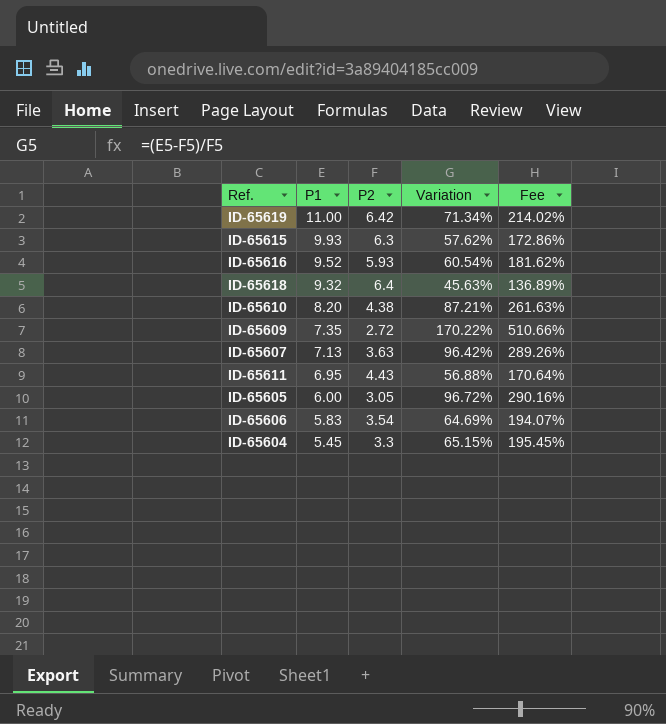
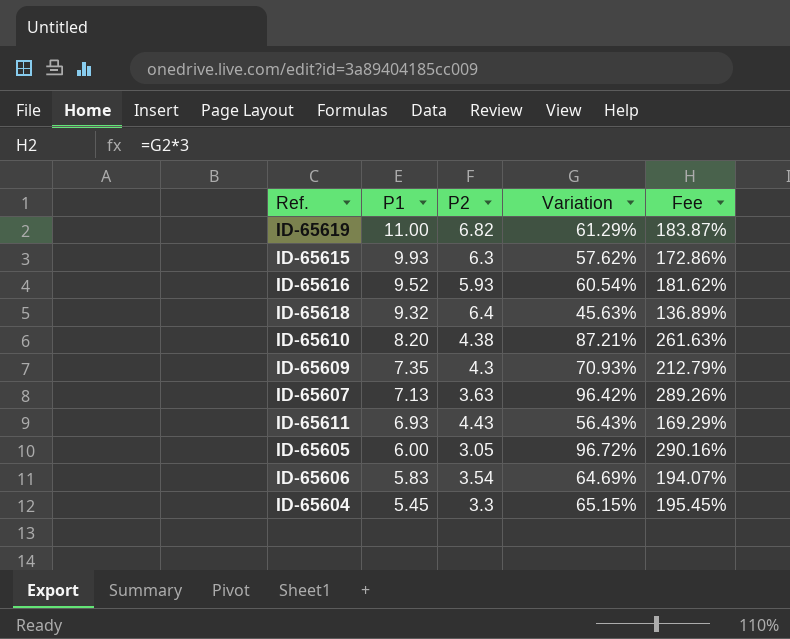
ID-65619 | P2: 6.42 -> 6.82
ID-65619 | Variation: 71.34% -> 61.29%
ID-65619 | Fee: 214.02% -> 183.87%
ID-65609 | P2: 2.72 -> 4.3
ID-65609 | Variation: 170.22% -> 70.93%
ID-65609 | Fee: 510.66% -> 212.79%
ID-65611 | P1: 6.95 -> 6.93
ID-65611 | Variation: 56.88% -> 56.43%
ID-65611 | Fee: 170.64% -> 169.29%

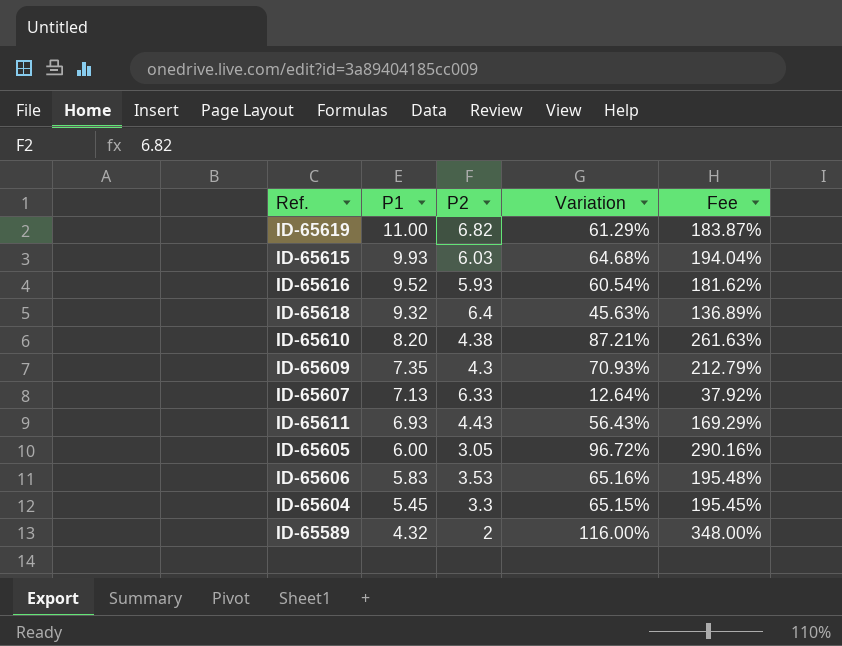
ID-65615 | P2: 6.3 -> 6.03
ID-65615 | Variation: 57.62% -> 64.68%
ID-65615 | Fee: 172.86% -> 194.04%
ID-65607 | P2: 3.63 -> 6.33
ID-65607 | Variation: 96.42% -> 12.64%
ID-65607 | Fee: 289.26% -> 37.92%
ID-65606 | P2: 3.54 -> 3.53
ID-65606 | Variation: 64.69% -> 65.16%
ID-65606 | Fee: 194.07% -> 195.48%
row ID-65589: none -> 4.32 | 2 | 116.00% | 348.00%

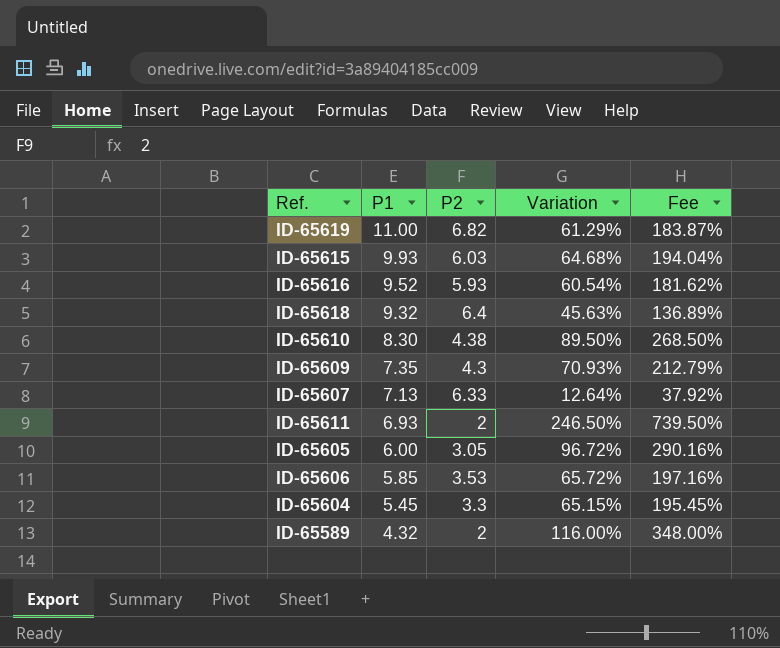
ID-65610 | P1: 8.20 -> 8.30
ID-65610 | Variation: 87.21% -> 89.50%
ID-65610 | Fee: 261.63% -> 268.50%
ID-65611 | P2: 4.43 -> 2
ID-65611 | Variation: 56.43% -> 246.50%
ID-65611 | Fee: 169.29% -> 739.50%
ID-65606 | P1: 5.83 -> 5.85
ID-65606 | Variation: 65.16% -> 65.72%
ID-65606 | Fee: 195.48% -> 197.16%

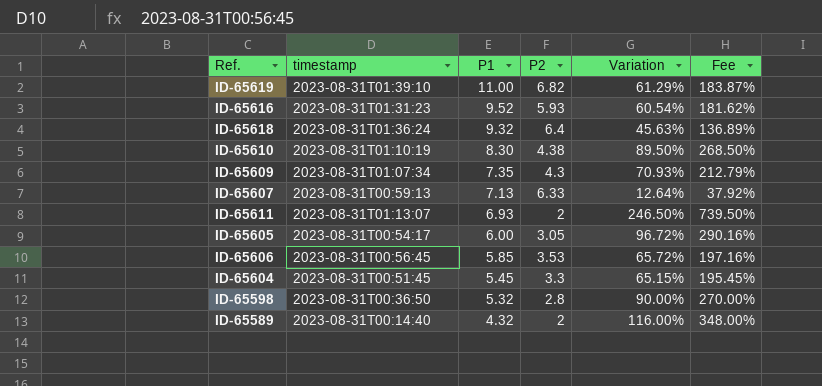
column timestamp | position: none -> 2
row ID-65615: 9.93 | 6.03 | 64.68% | 194.04% -> none
row ID-65598: none -> 2023-08-31T00:36:50 | 5.32 | 2.8 | 90.00% | 270.00%

